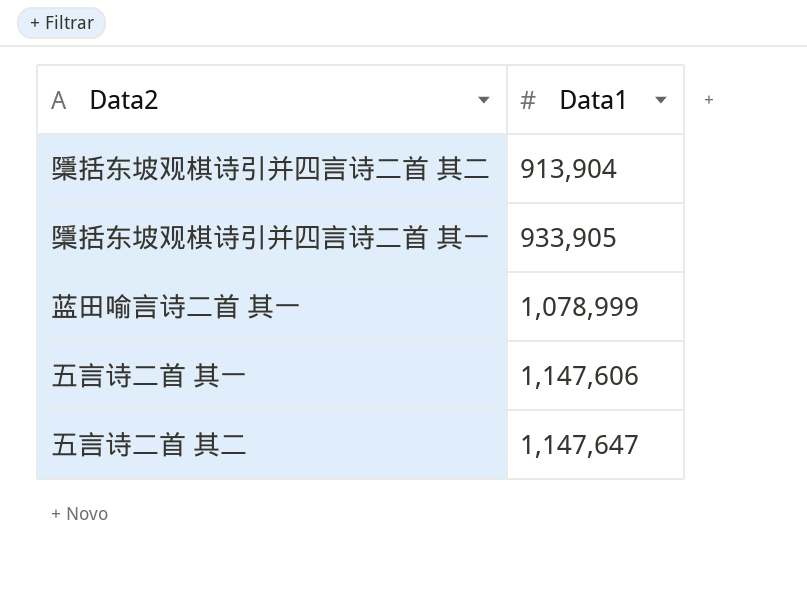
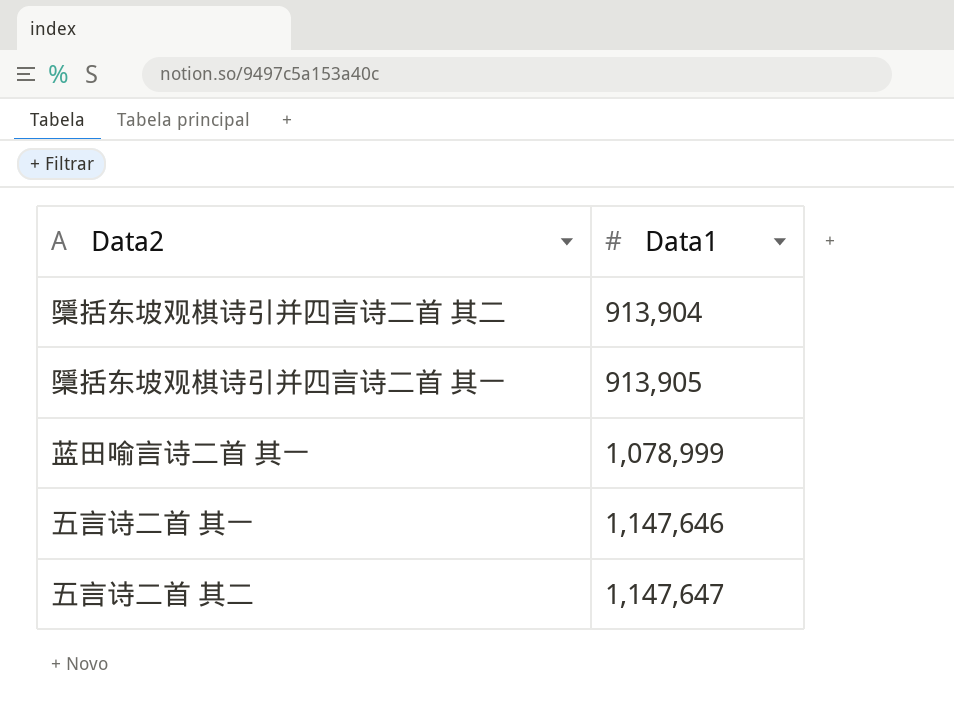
檃括东坡观棋诗引并四言诗二首 其一 | Data1: 933,905 -> 913,905
五言诗二首 其一 | Data1: 1,147,606 -> 1,147,646

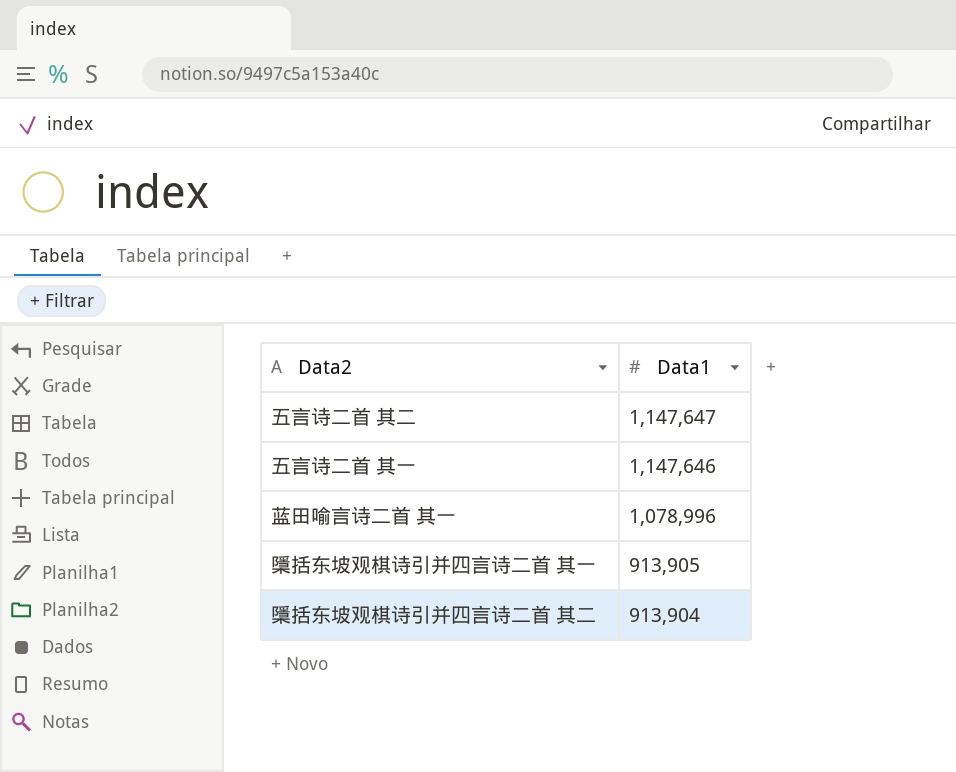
row order: Data1 ascending -> Data1 descending
蓝田喻言诗二首 其一 | Data1: 1,078,999 -> 1,078,996

